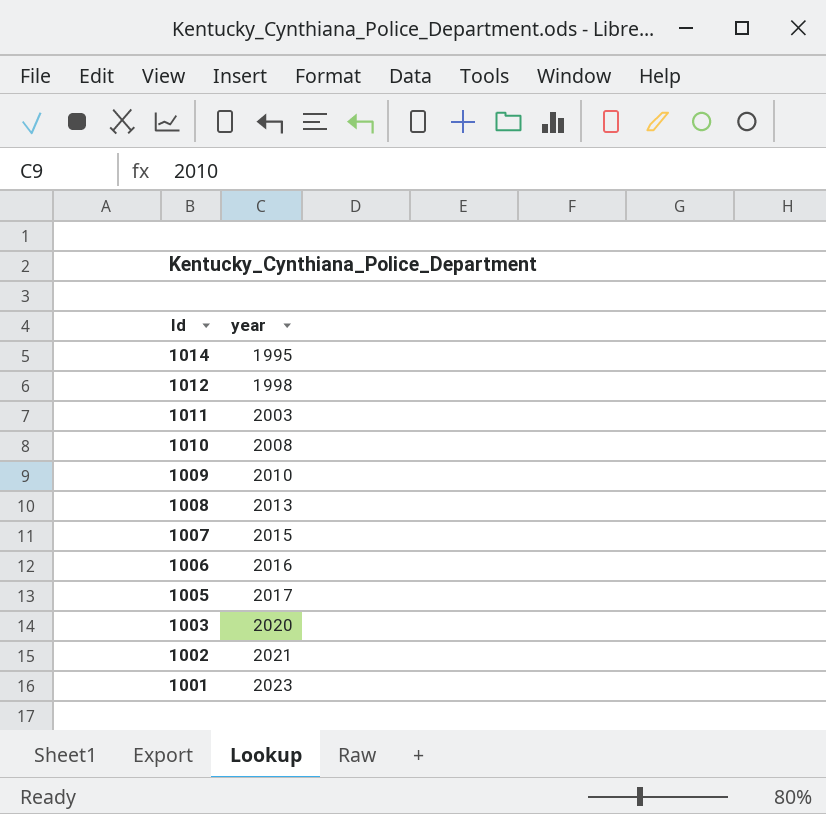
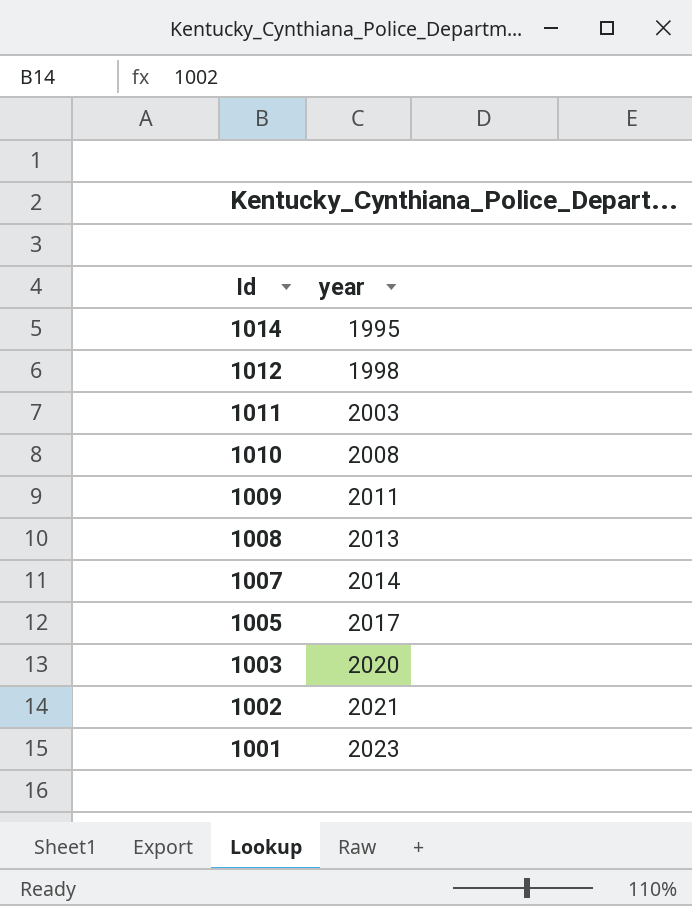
row 1006: 2016 -> none
1009 | year: 2010 -> 2011
1007 | year: 2015 -> 2014

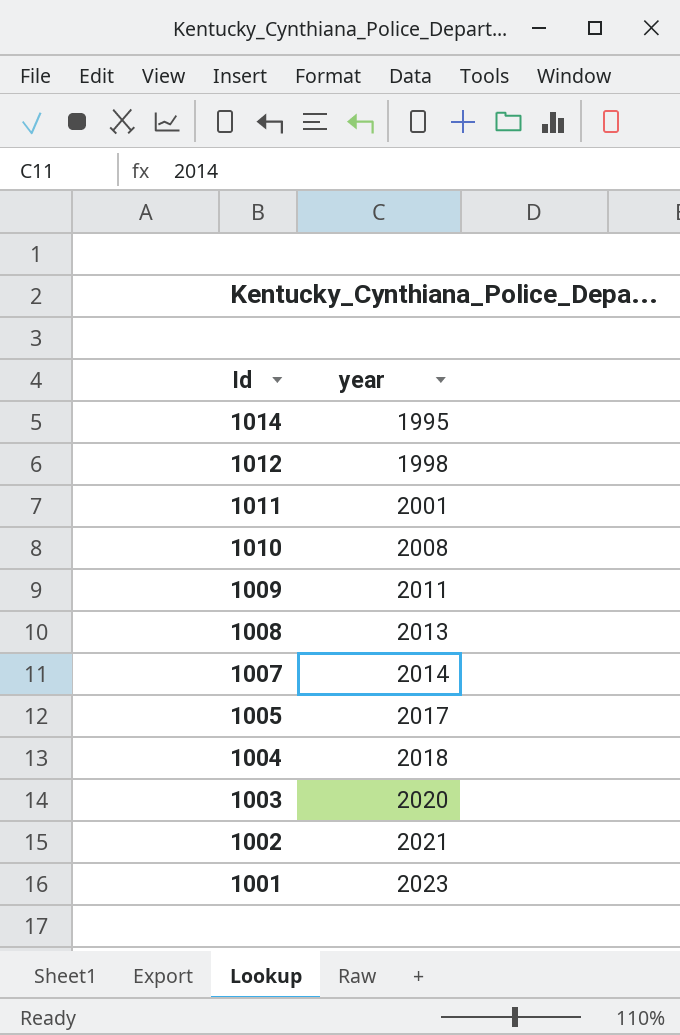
1011 | year: 2003 -> 2001
row 1004: none -> 2018

